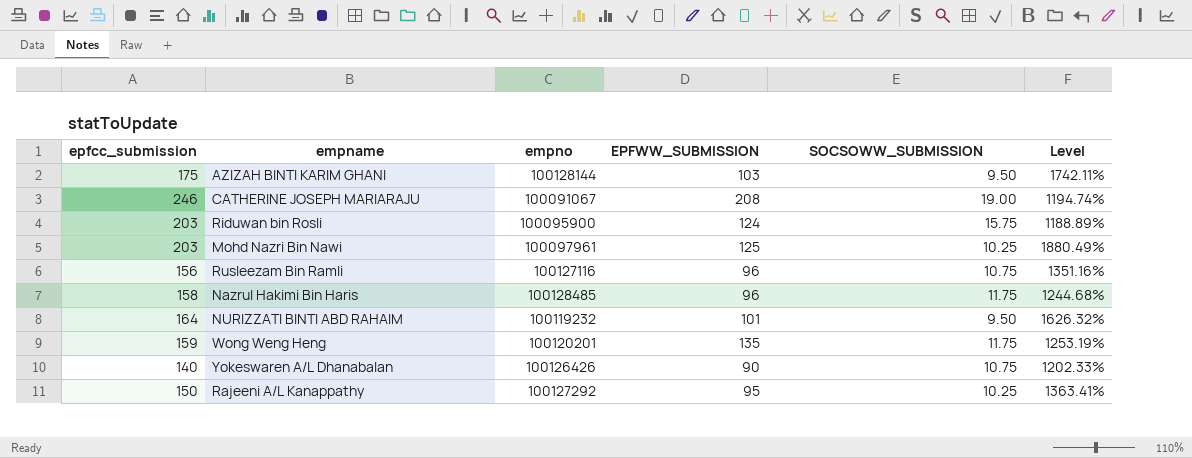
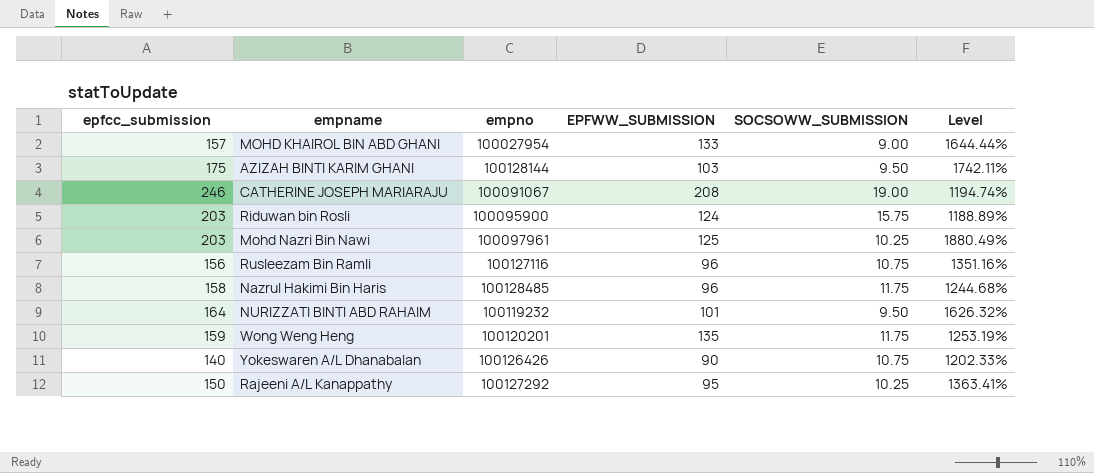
row MOHD KHAIROL BIN ABD GHANI: none -> 157 | 100027954 | 133 | 9.00 | 1644.44%

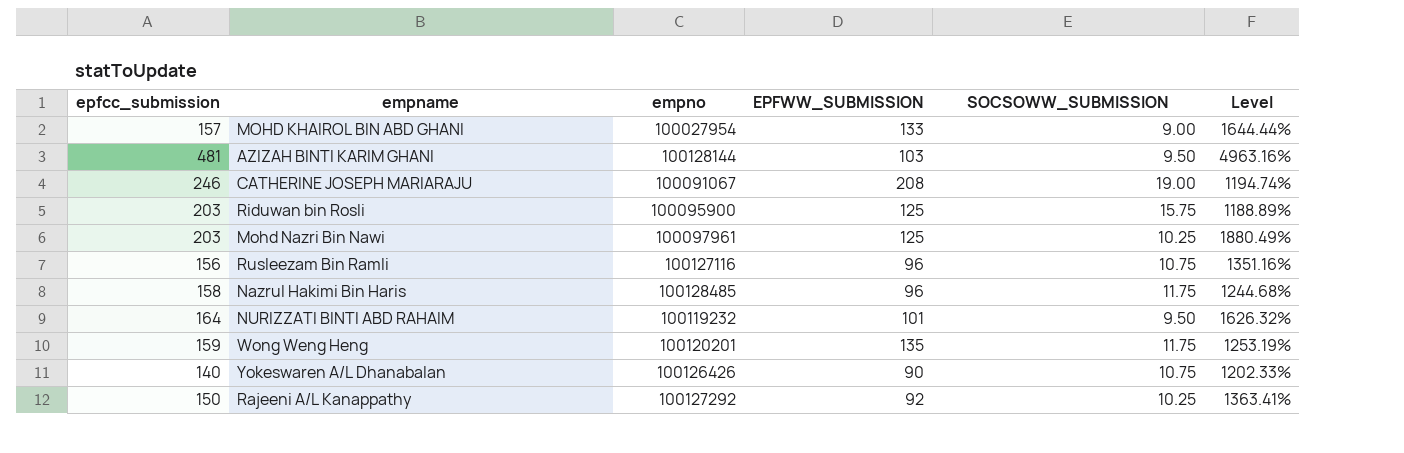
AZIZAH BINTI KARIM GHANI | epfcc_submission: 175 -> 481
AZIZAH BINTI KARIM GHANI | Level: 1742.11% -> 4963.16%
Riduwan bin Rosli | EPFWW_SUBMISSION: 124 -> 125
Rajeeni A/L Kanappathy | EPFWW_SUBMISSION: 95 -> 92

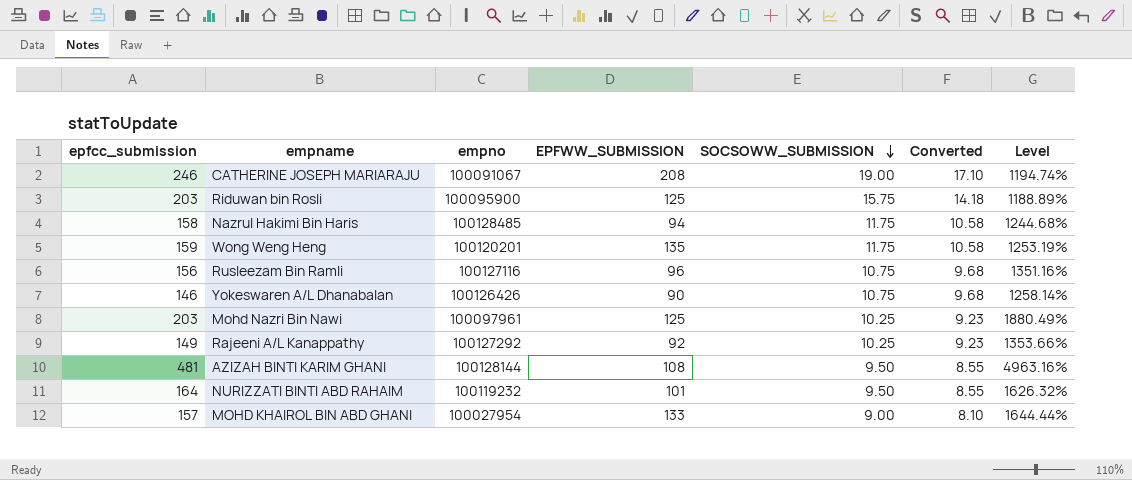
row order: none -> SOCSOWW_SUBMISSION descending
column Converted | formula: none -> [SOCSOWW_SUBMISSION] * 0.9
Nazrul Hakimi Bin Haris | EPFWW_SUBMISSION: 96 -> 94
Yokeswaren A/L Dhanabalan | epfcc_submission: 140 -> 146
Yokeswaren A/L Dhanabalan | Level: 1202.33% -> 1258.14%
Rajeeni A/L Kanappathy | epfcc_submission: 150 -> 149
Rajeeni A/L Kanappathy | Level: 1363.41% -> 1353.66%
AZIZAH BINTI KARIM GHANI | EPFWW_SUBMISSION: 103 -> 108

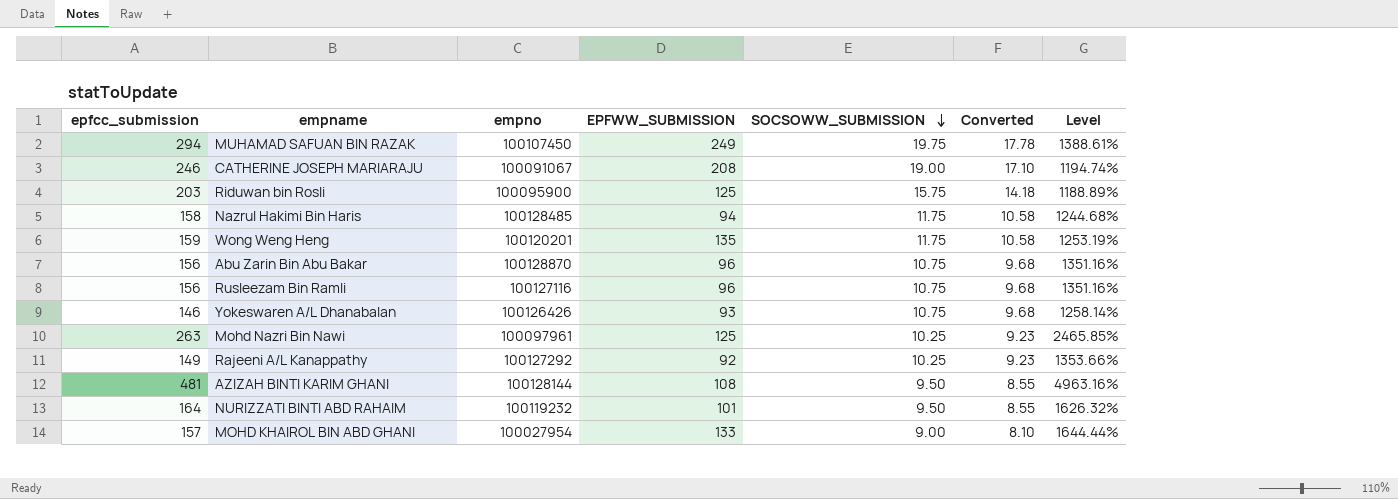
row MUHAMAD SAFUAN BIN RAZAK: none -> 294 | 100107450 | 249 | 19.75 | 17.78 | 1388.61%
row Abu Zarin Bin Abu Bakar: none -> 156 | 100128870 | 96 | 10.75 | 9.68 | 1351.16%
Yokeswaren A/L Dhanabalan | EPFWW_SUBMISSION: 90 -> 93
Mohd Nazri Bin Nawi | epfcc_submission: 203 -> 263
Mohd Nazri Bin Nawi | Level: 1880.49% -> 2465.85%

